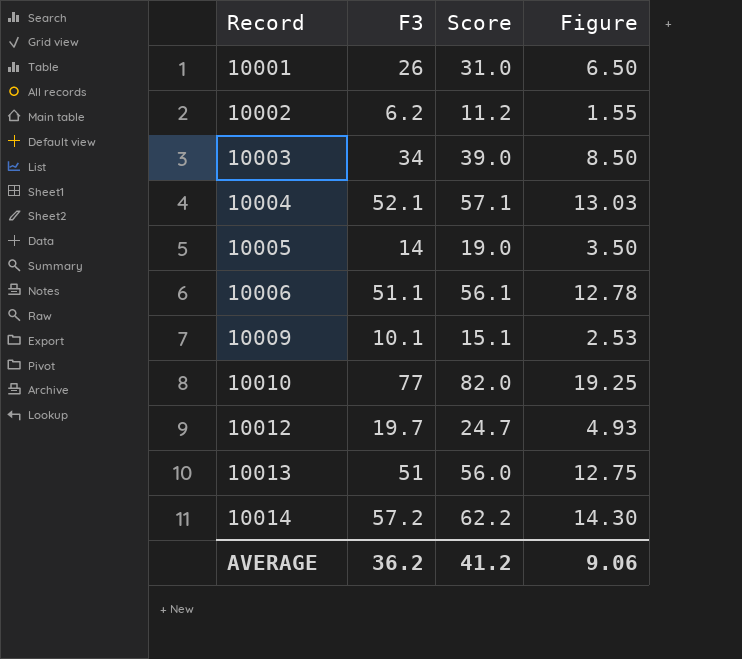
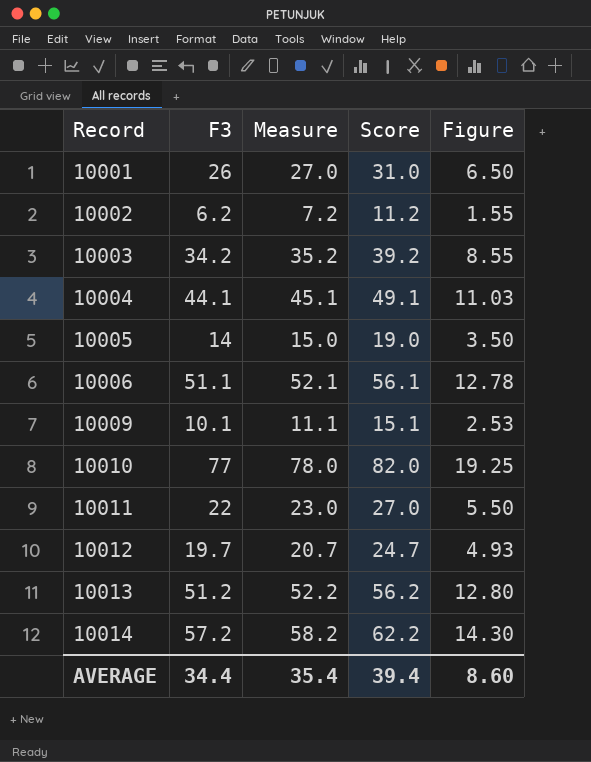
column Measure | formula: none -> [F3] + 1
10003 | F3: 34 -> 34.2
10003 | Score: 39.0 -> 39.2
10003 | Figure: 8.50 -> 8.55
10004 | F3: 52.1 -> 44.1
10004 | Score: 57.1 -> 49.1
10004 | Figure: 13.03 -> 11.03
row 10011: none -> 22 | 23.0 | 27.0 | 5.50
10013 | F3: 51 -> 51.2
10013 | Score: 56.0 -> 56.2
10013 | Figure: 12.75 -> 12.80
AVERAGE | F3: 36.2 -> 34.4
AVERAGE | Score: 41.2 -> 39.4
AVERAGE | Figure: 9.06 -> 8.60

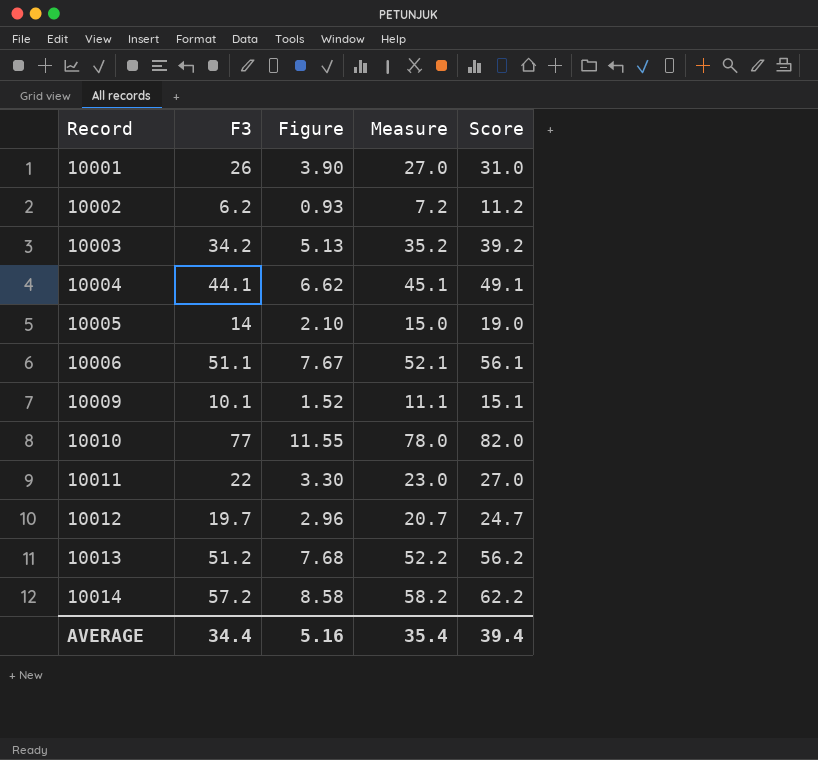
column Figure | formula: [F3] * 0.25 -> [F3] * 0.15
column Figure | position: 5 -> 3
AVERAGE | Figure: 8.60 -> 5.16

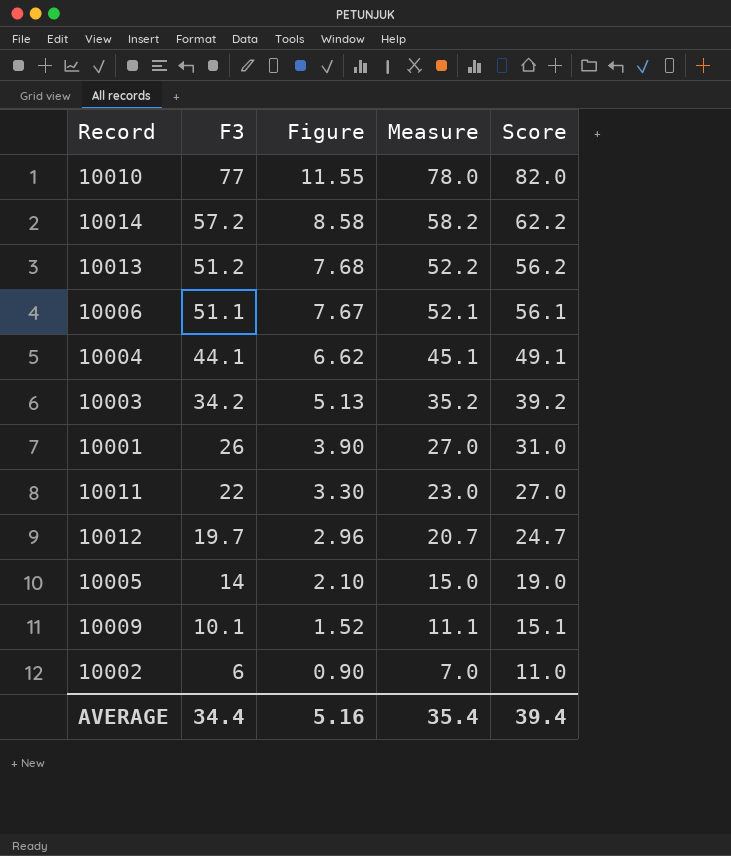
row order: Record ascending -> F3 descending
10002 | F3: 6.2 -> 6
10002 | Figure: 0.93 -> 0.90
10002 | Measure: 7.2 -> 7.0
10002 | Score: 11.2 -> 11.0

